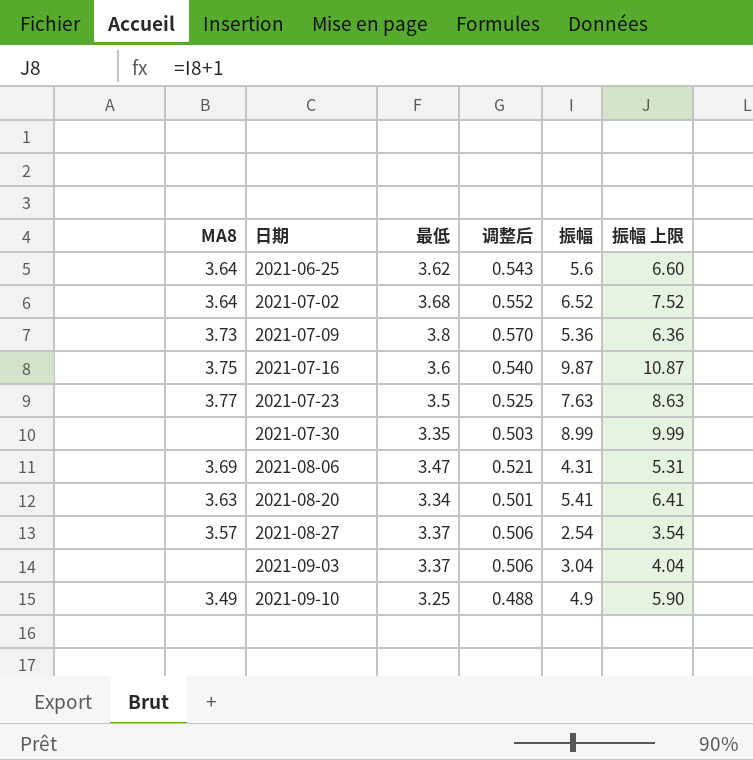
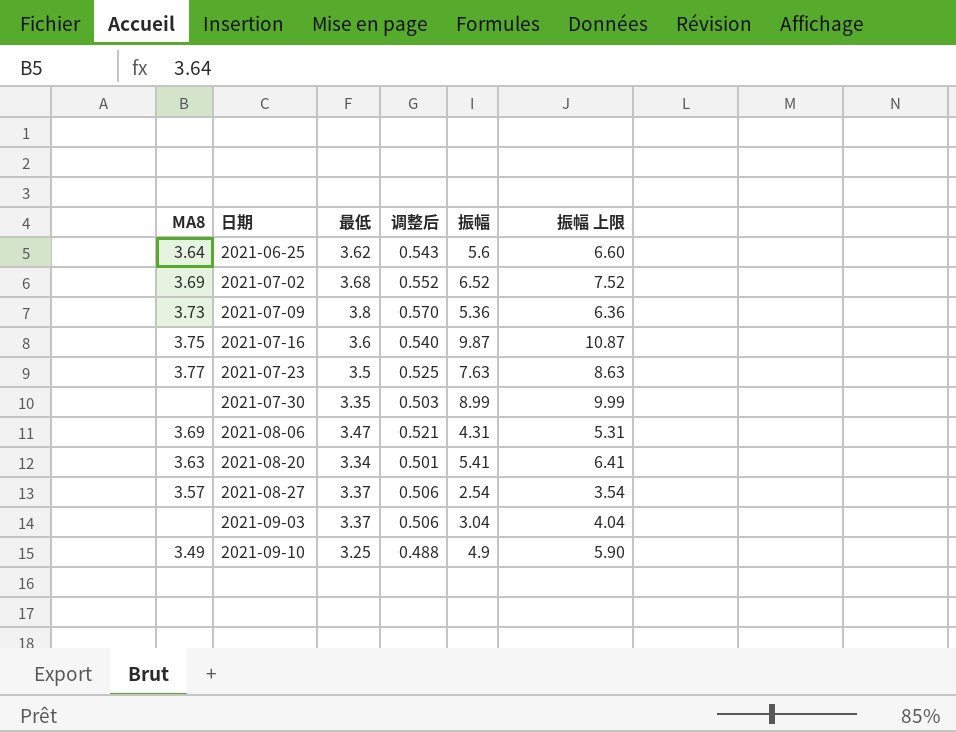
2021-07-02 | MA8: 3.64 -> 3.69

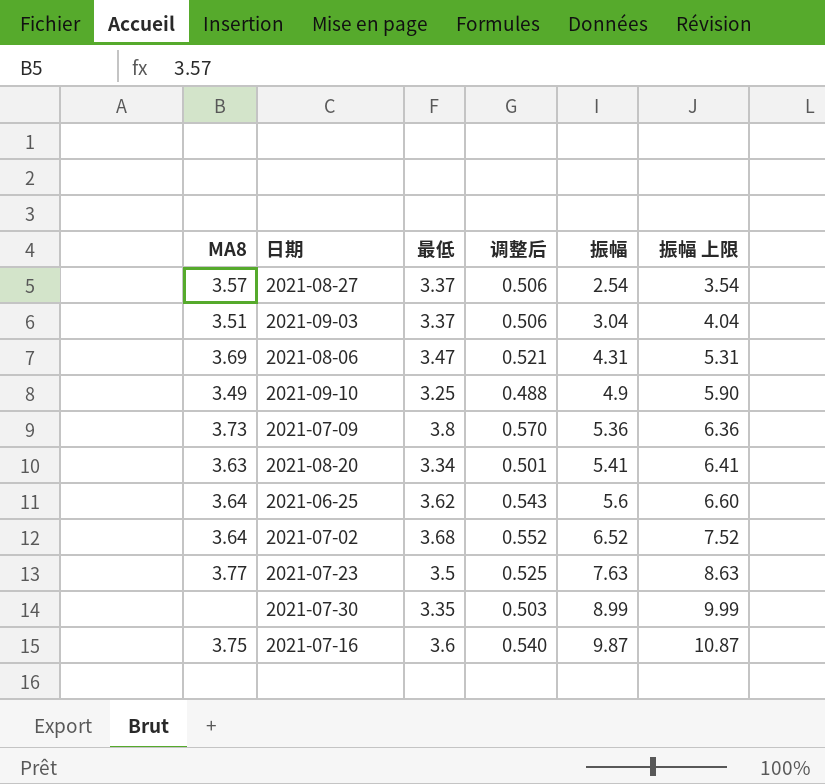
row order: 日期 ascending -> 振幅 ascending
2021-09-03 | MA8: none -> 3.51
2021-07-02 | MA8: 3.69 -> 3.64

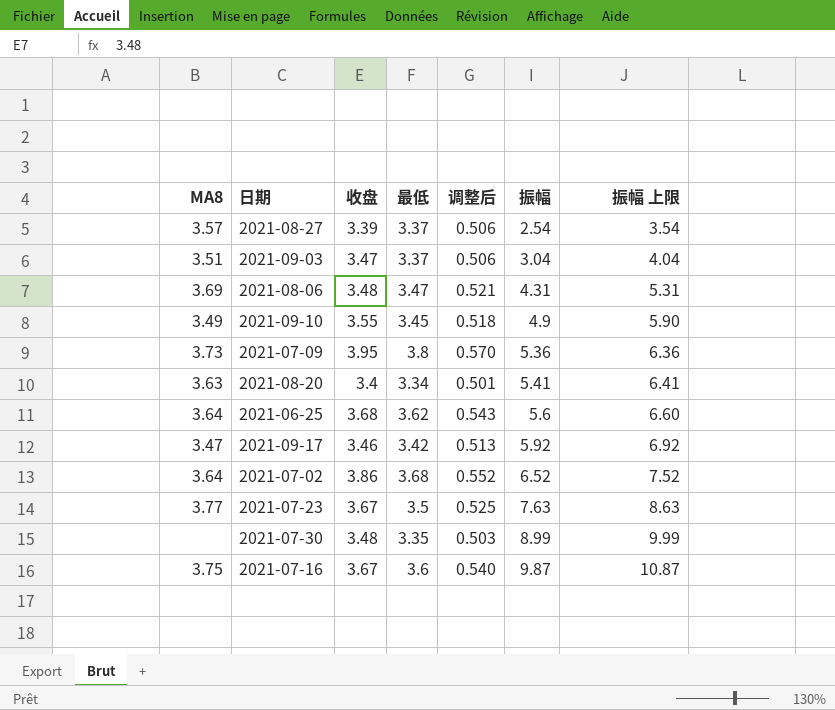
column 收盘 | position: none -> 3
2021-09-10 | 最低: 3.25 -> 3.45
2021-09-10 | 调整后: 0.488 -> 0.518
row 2021-09-17: none -> 3.47 | 3.46 | 3.42 | 0.513 | 5.92 | 6.92

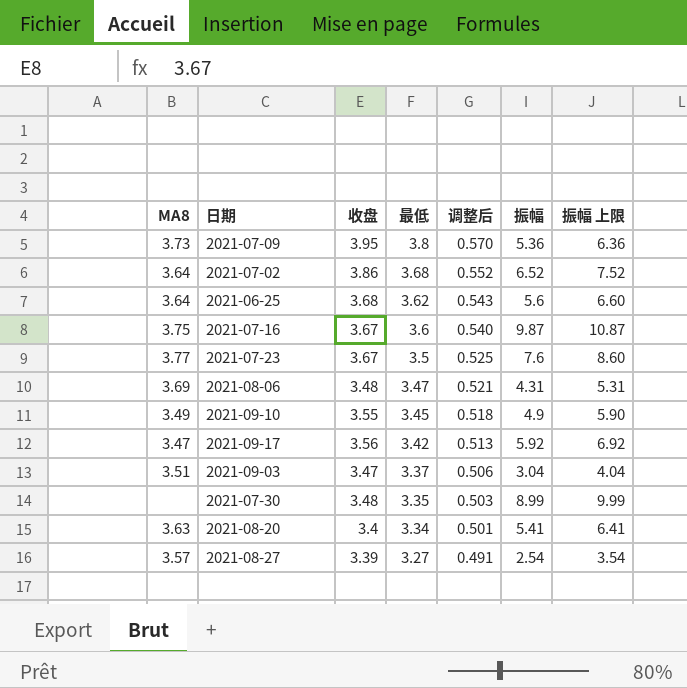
row order: 振幅 ascending -> 最低 descending
2021-07-23 | 振幅: 7.63 -> 7.6
2021-07-23 | 振幅 上限: 8.63 -> 8.60
2021-09-17 | 收盘: 3.46 -> 3.56
2021-08-27 | 最低: 3.37 -> 3.27
2021-08-27 | 调整后: 0.506 -> 0.491

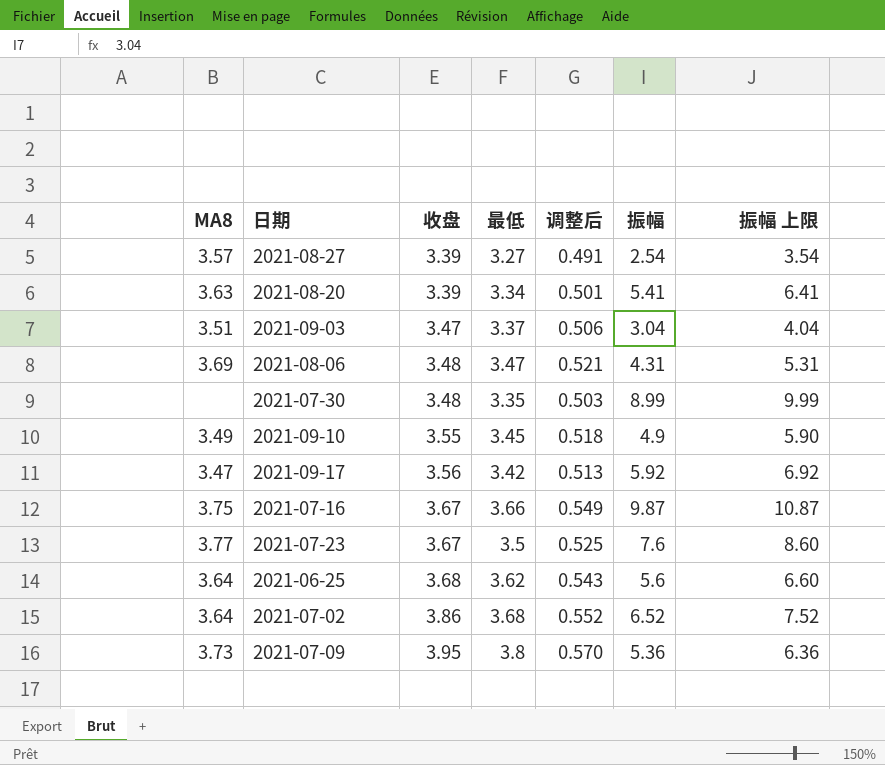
row order: 最低 descending -> 收盘 ascending
2021-08-20 | 收盘: 3.4 -> 3.39
2021-07-16 | 最低: 3.6 -> 3.66
2021-07-16 | 调整后: 0.540 -> 0.549

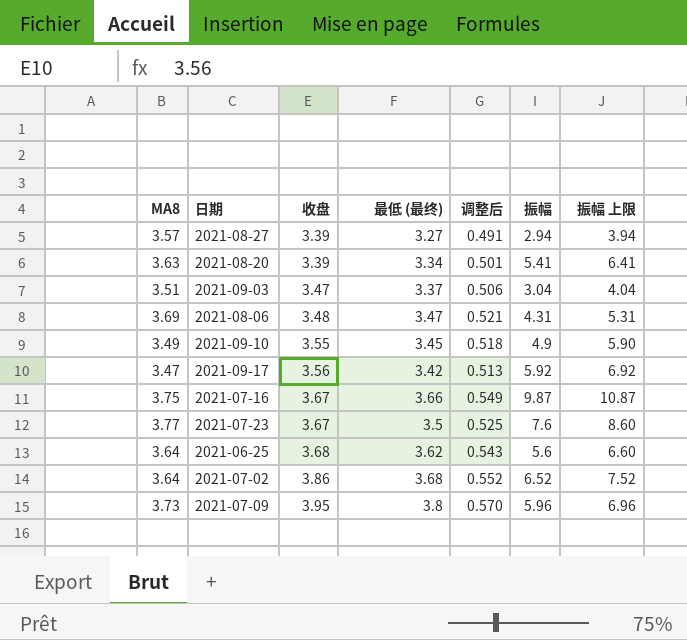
column name: 最低 -> 最低 (最终)
row 2021-07-30: none | 3.48 | 3.35 | 0.503 | 8.99 | 9.99 -> none
2021-08-27 | 振幅: 2.54 -> 2.94
2021-08-27 | 振幅 上限: 3.54 -> 3.94
2021-07-09 | 振幅: 5.36 -> 5.96
2021-07-09 | 振幅 上限: 6.36 -> 6.96

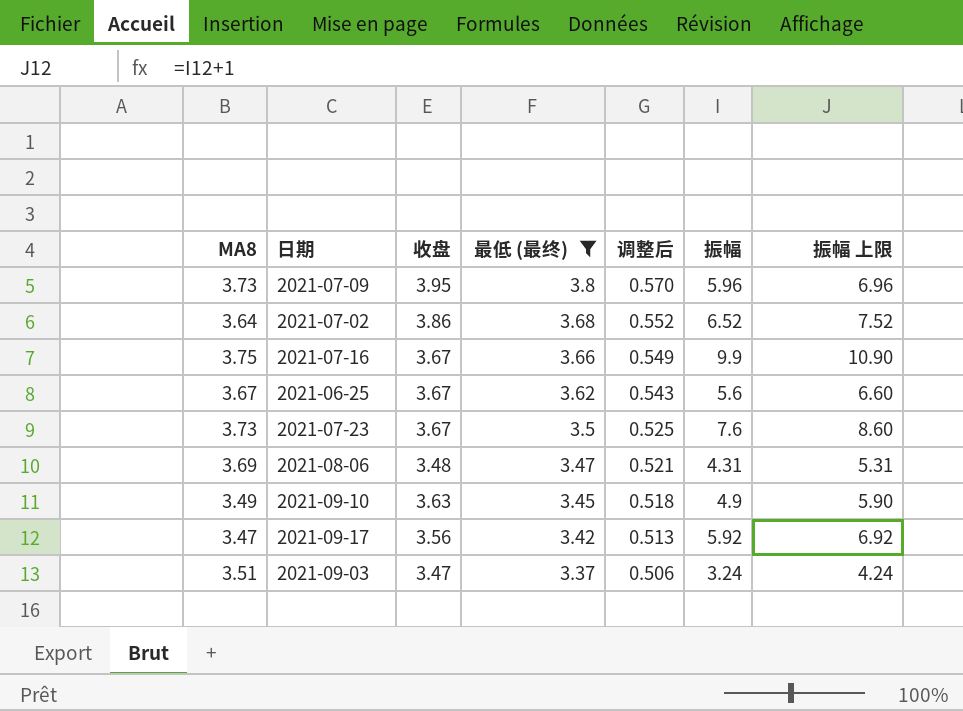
filter: none -> 最低 (最终) >= 3.37
row order: 收盘 ascending -> 最低 (最终) descending
2021-07-16 | 振幅: 9.87 -> 9.9
2021-07-16 | 振幅 上限: 10.87 -> 10.90
2021-06-25 | MA8: 3.64 -> 3.67
2021-06-25 | 收盘: 3.68 -> 3.67
2021-07-23 | MA8: 3.77 -> 3.73
2021-09-10 | 收盘: 3.55 -> 3.63
2021-09-03 | 振幅: 3.04 -> 3.24
2021-09-03 | 振幅 上限: 4.04 -> 4.24

